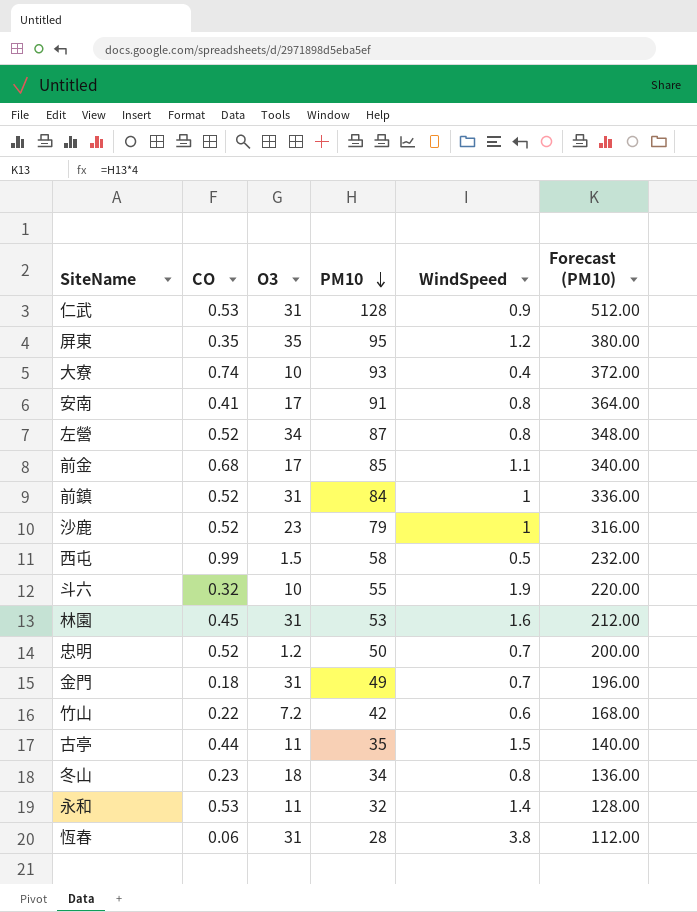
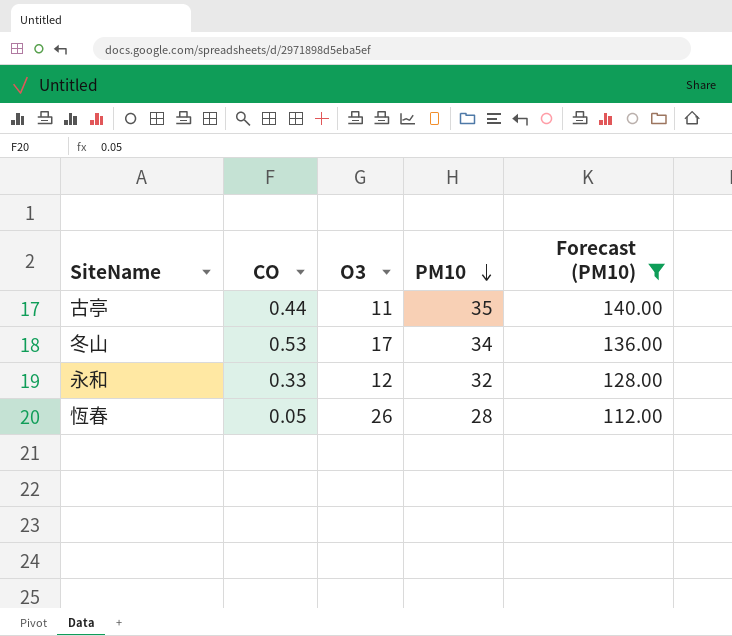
filter: none -> Forecast (PM10) <= 140.00
column WindSpeed | position: 5 -> none
冬山 | CO: 0.23 -> 0.53
冬山 | O3: 18 -> 17
永和 | CO: 0.53 -> 0.33
永和 | O3: 11 -> 12
恆春 | CO: 0.06 -> 0.05
恆春 | O3: 31 -> 26

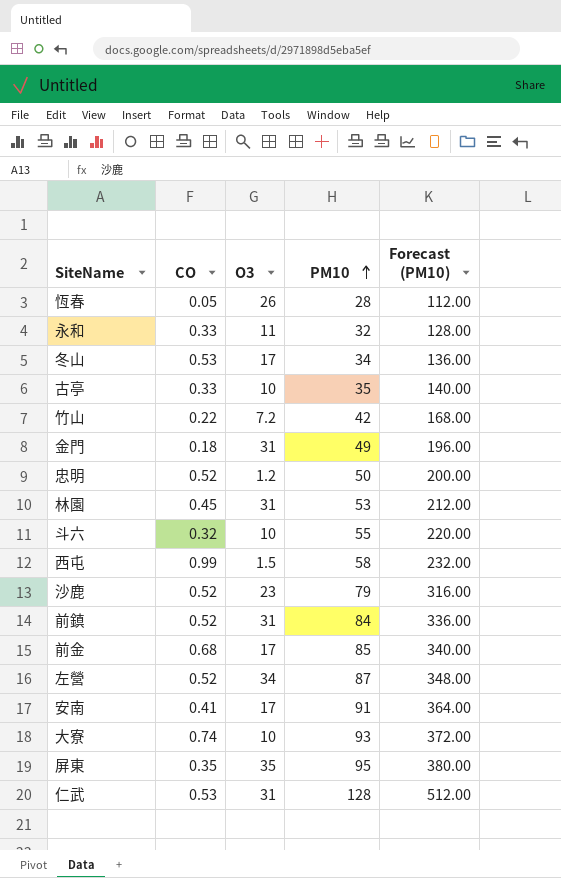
filter: Forecast (PM10) <= 140.00 -> none
row order: PM10 descending -> PM10 ascending
永和 | O3: 12 -> 11
古亭 | CO: 0.44 -> 0.33
古亭 | O3: 11 -> 10

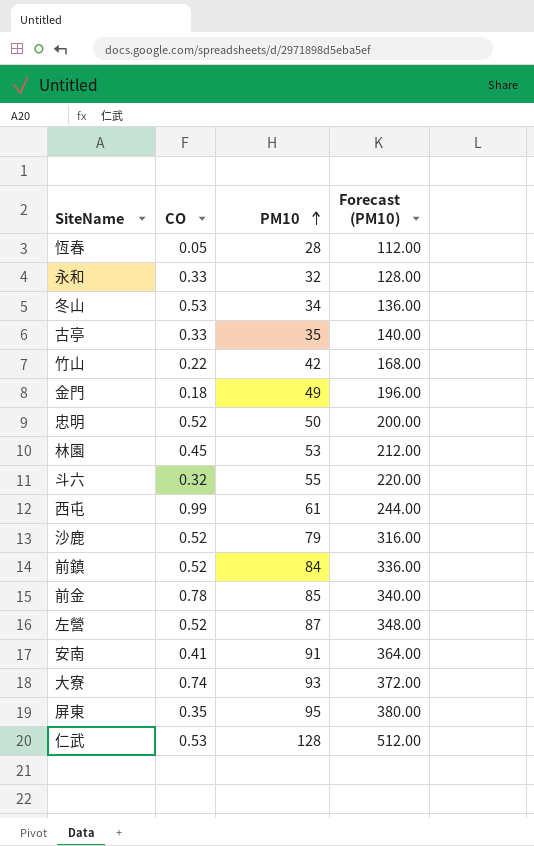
column O3 | position: 3 -> none
西屯 | PM10: 58 -> 61
西屯 | Forecast (PM10): 232.00 -> 244.00
前金 | CO: 0.68 -> 0.78

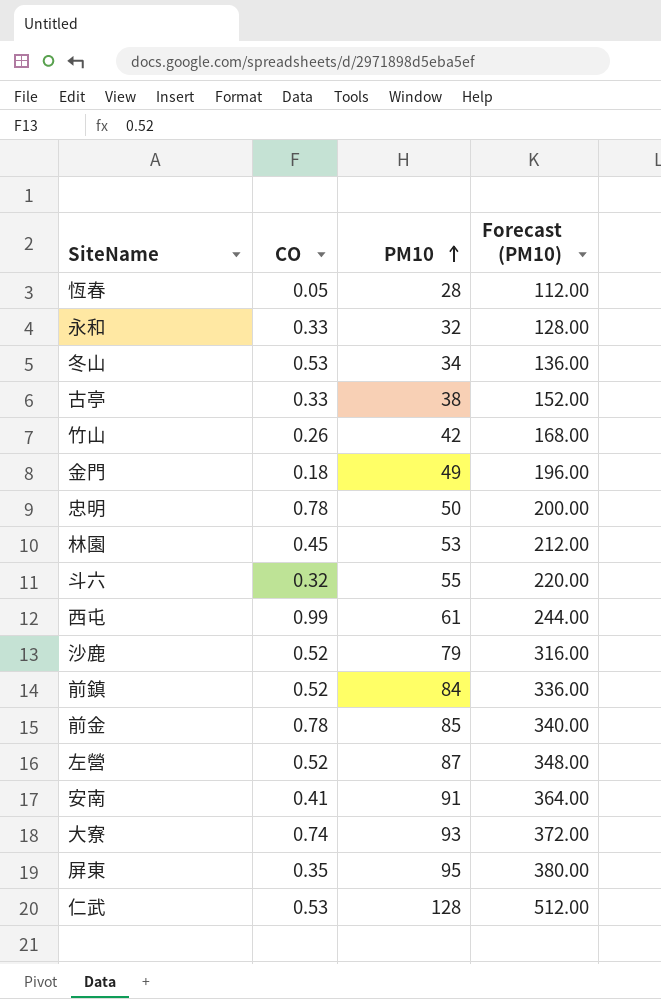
古亭 | PM10: 35 -> 38
古亭 | Forecast (PM10): 140.00 -> 152.00
竹山 | CO: 0.22 -> 0.26
忠明 | CO: 0.52 -> 0.78

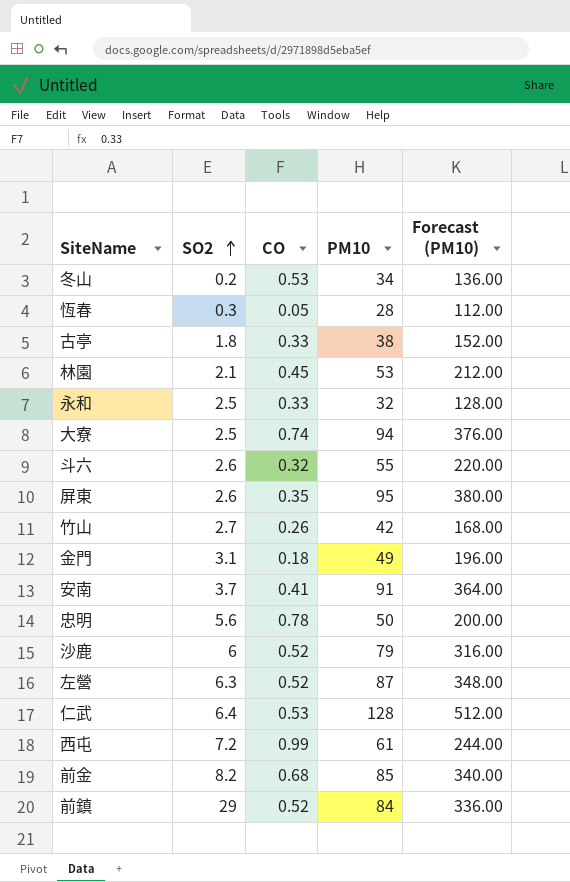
row order: PM10 ascending -> SO2 ascending
column SO2 | position: none -> 2
大寮 | PM10: 93 -> 94
大寮 | Forecast (PM10): 372.00 -> 376.00
前金 | CO: 0.78 -> 0.68

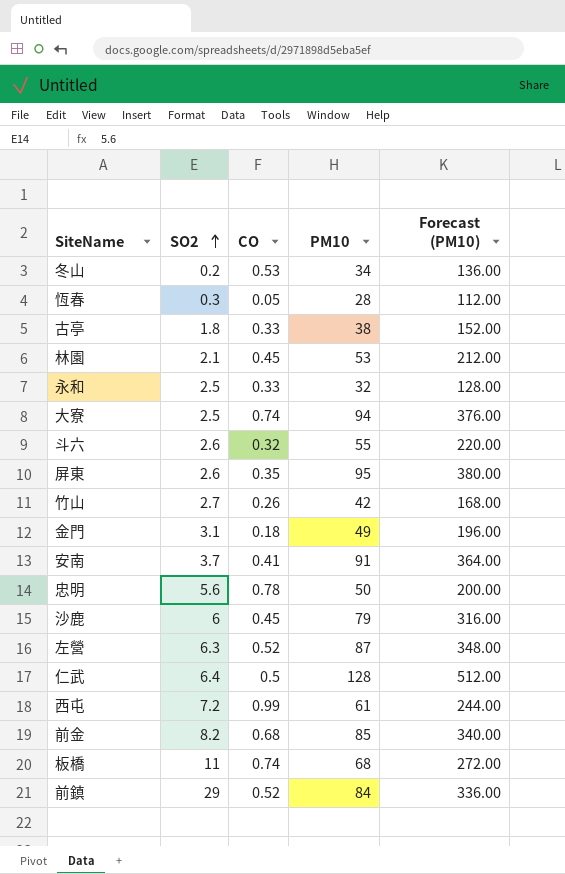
沙鹿 | CO: 0.52 -> 0.45
仁武 | CO: 0.53 -> 0.5
row 板橋: none -> 11 | 0.74 | 68 | 272.00

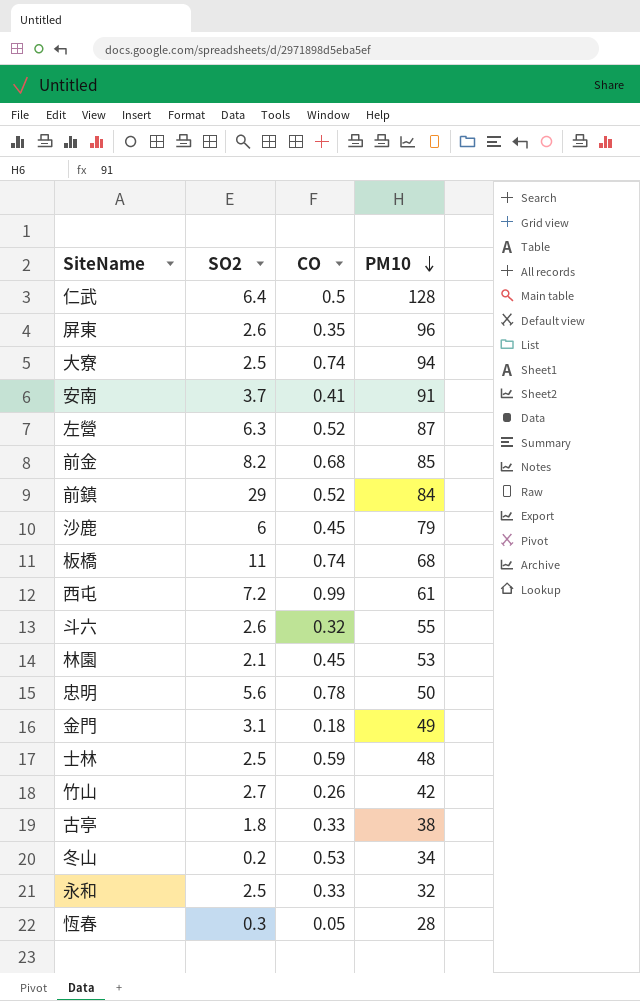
row order: SO2 ascending -> PM10 descending
column Forecast (PM10) | formula: [PM10] * 4 -> none
屏東 | PM10: 95 -> 96
row 士林: none -> 2.5 | 0.59 | 48

